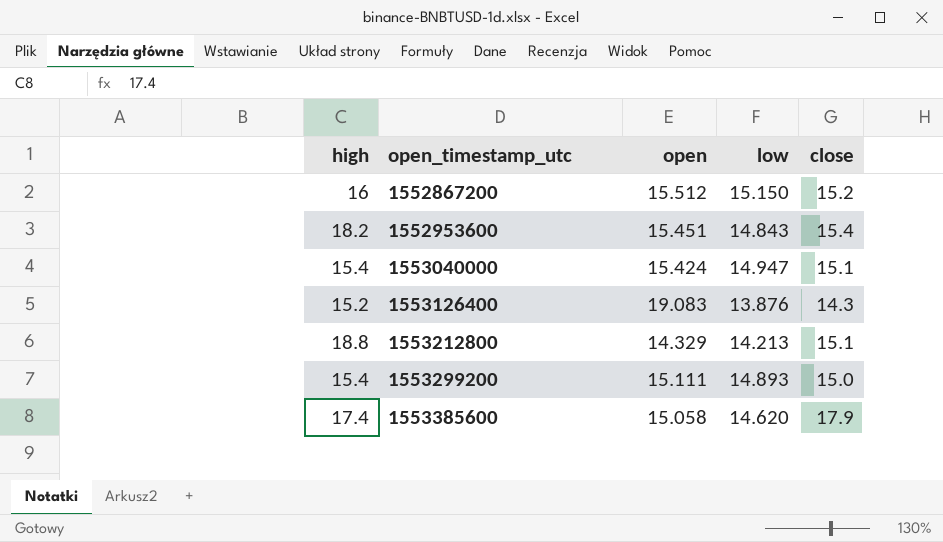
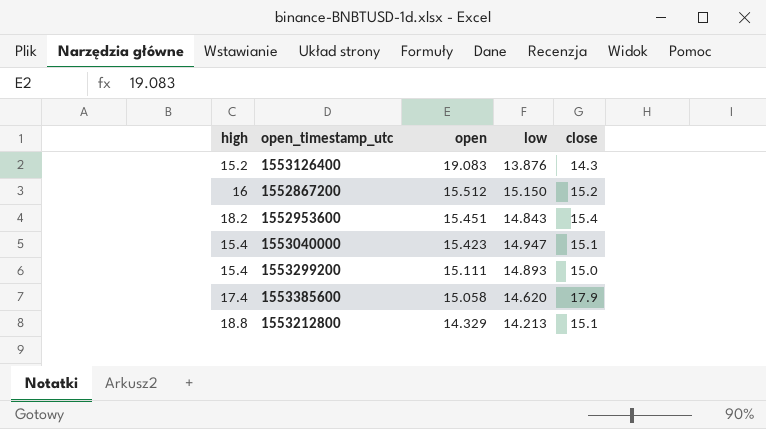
row order: open_timestamp_utc ascending -> open descending
1553040000 | open: 15.424 -> 15.423

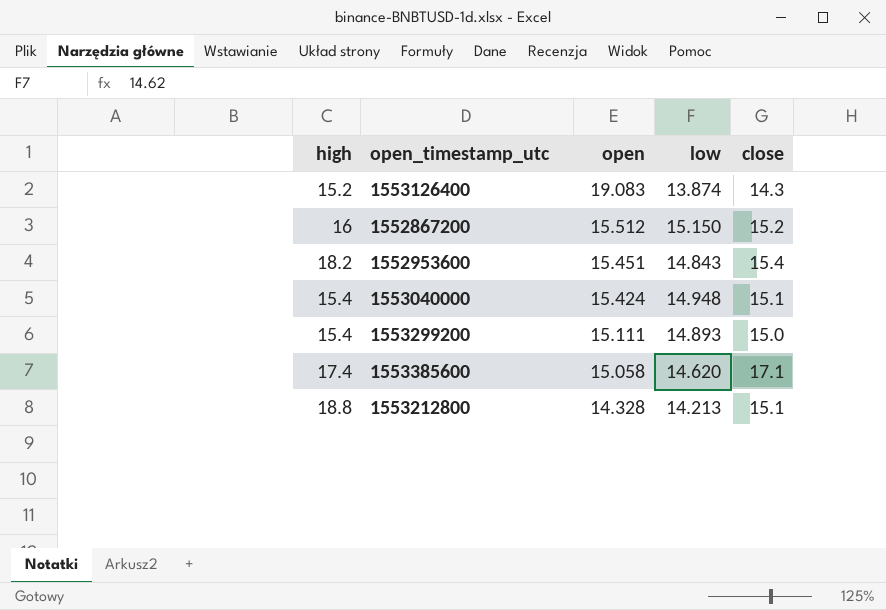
1553126400 | low: 13.876 -> 13.874
1553040000 | open: 15.423 -> 15.424
1553040000 | low: 14.947 -> 14.948
1553385600 | close: 17.9 -> 17.1
1553212800 | open: 14.329 -> 14.328

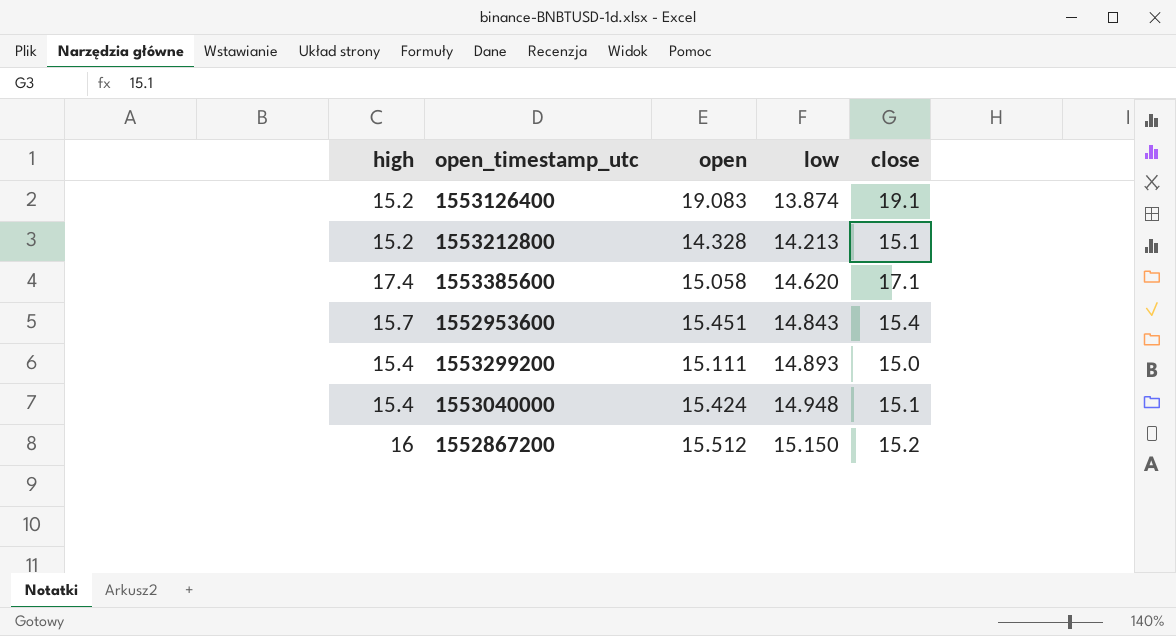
row order: open descending -> low ascending
1553126400 | close: 14.3 -> 19.1
1553212800 | high: 18.8 -> 15.2
1552953600 | high: 18.2 -> 15.7

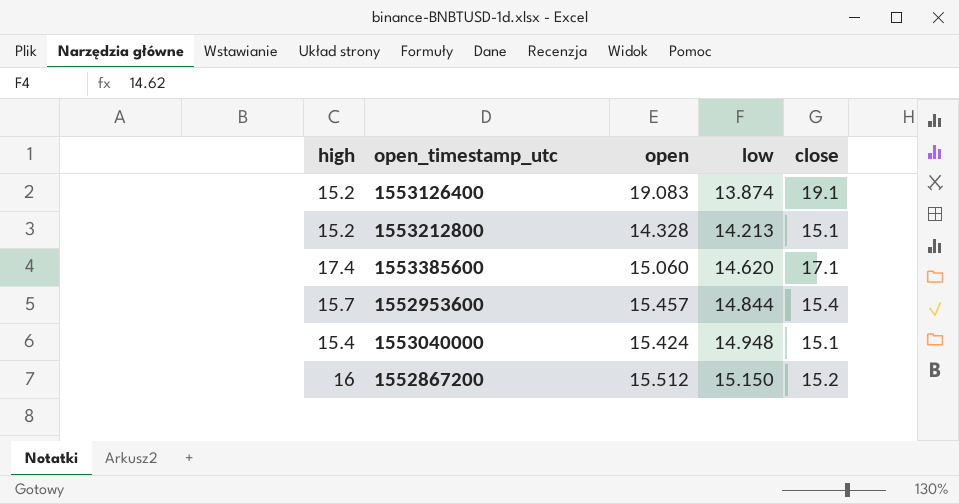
row 1553299200: 15.4 | 15.111 | 14.893 | 15.0 -> none
1553385600 | open: 15.058 -> 15.060
1552953600 | open: 15.451 -> 15.457
1552953600 | low: 14.843 -> 14.844

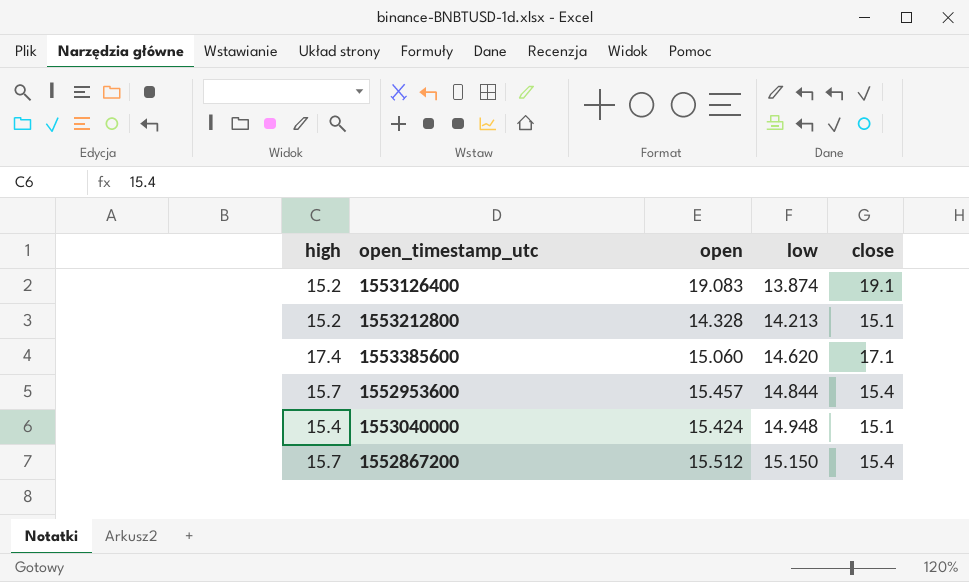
1552867200 | high: 16 -> 15.7
1552867200 | close: 15.2 -> 15.4

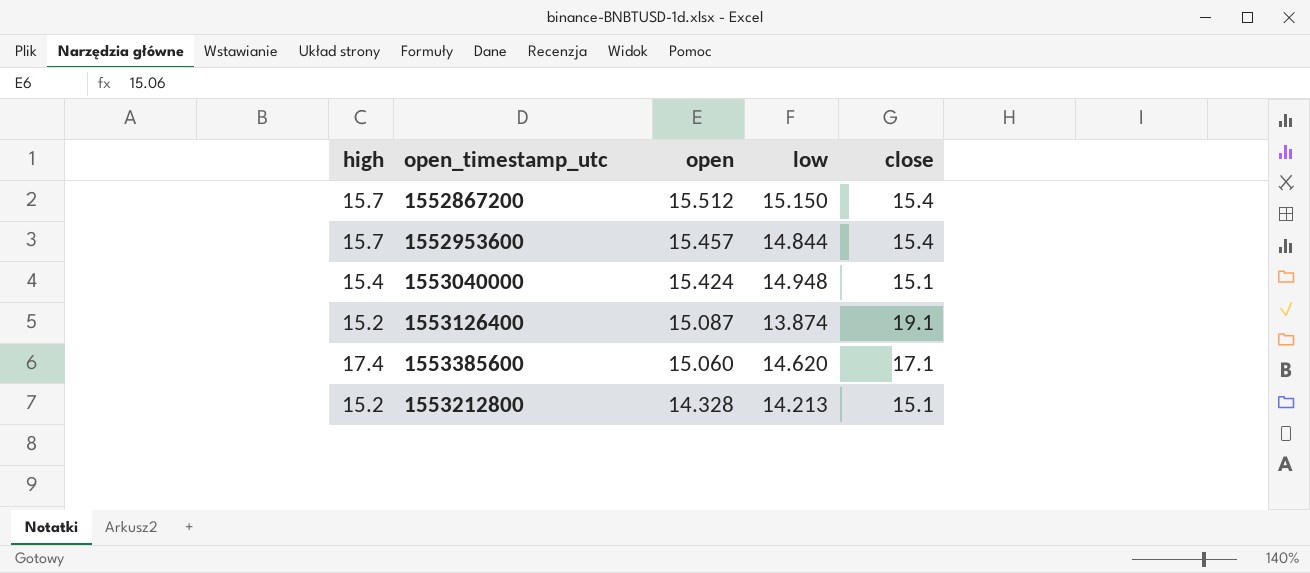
row order: low ascending -> open descending
1553126400 | open: 19.083 -> 15.087

